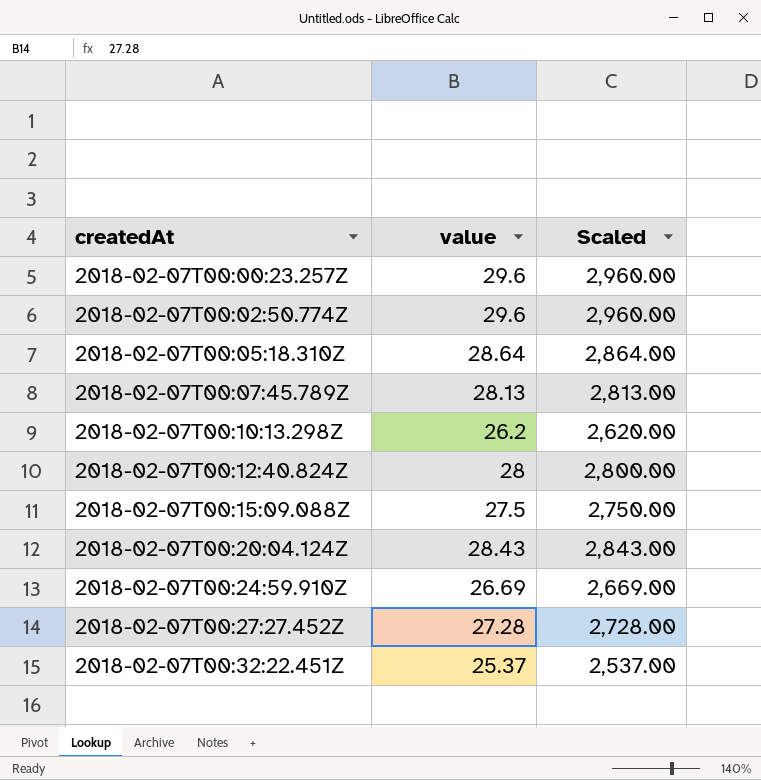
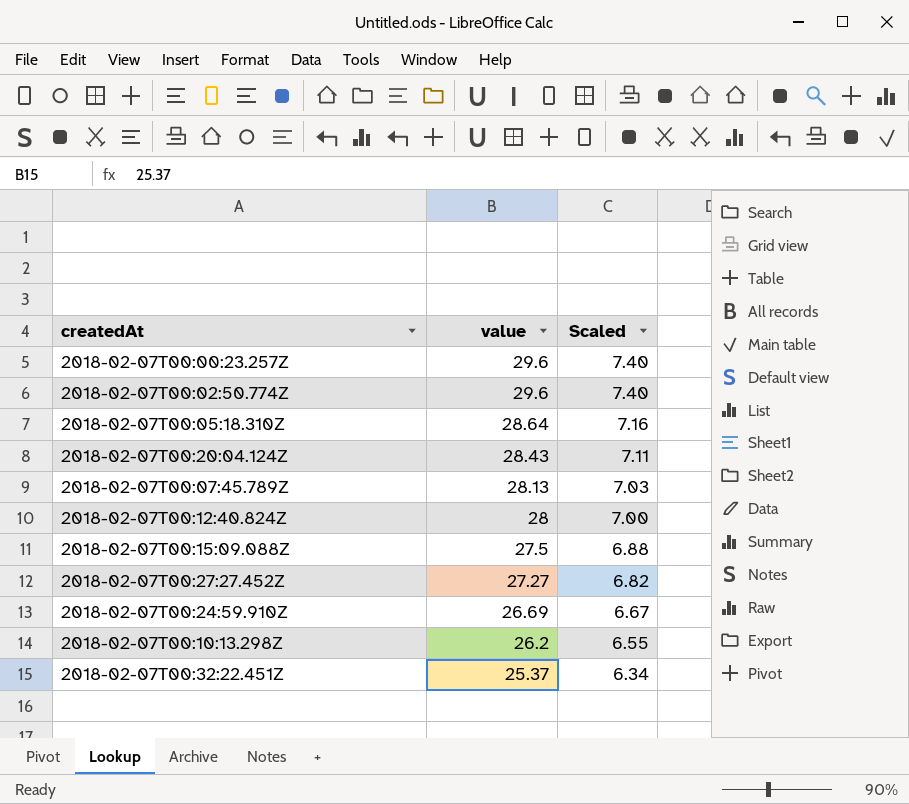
row order: createdAt ascending -> value descending
column Scaled | formula: [value] * 100 -> [value] * 0.25
2018-02-07T00:27:27.452Z | value: 27.28 -> 27.27

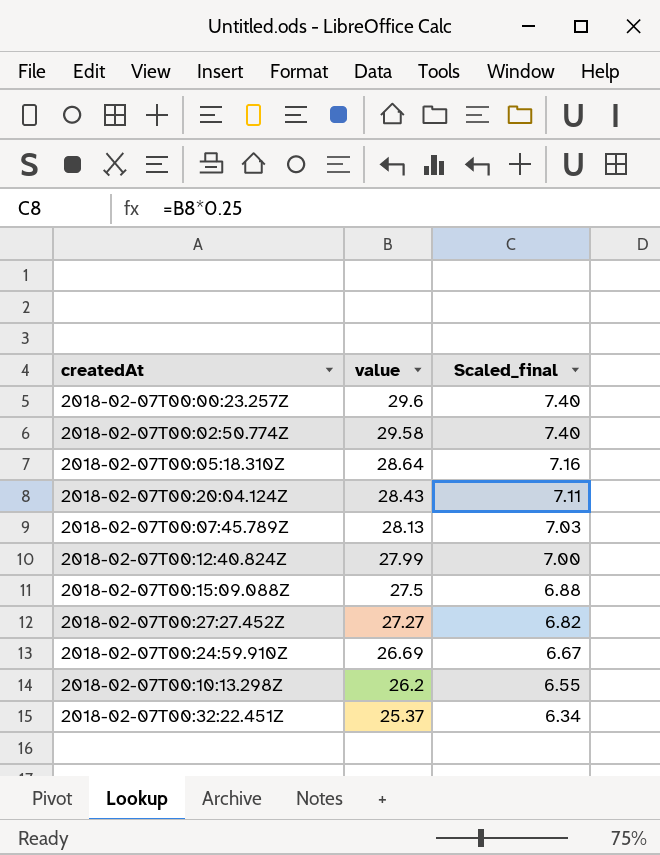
column name: Scaled -> Scaled_final
2018-02-07T00:02:50.774Z | value: 29.6 -> 29.58
2018-02-07T00:12:40.824Z | value: 28 -> 27.99

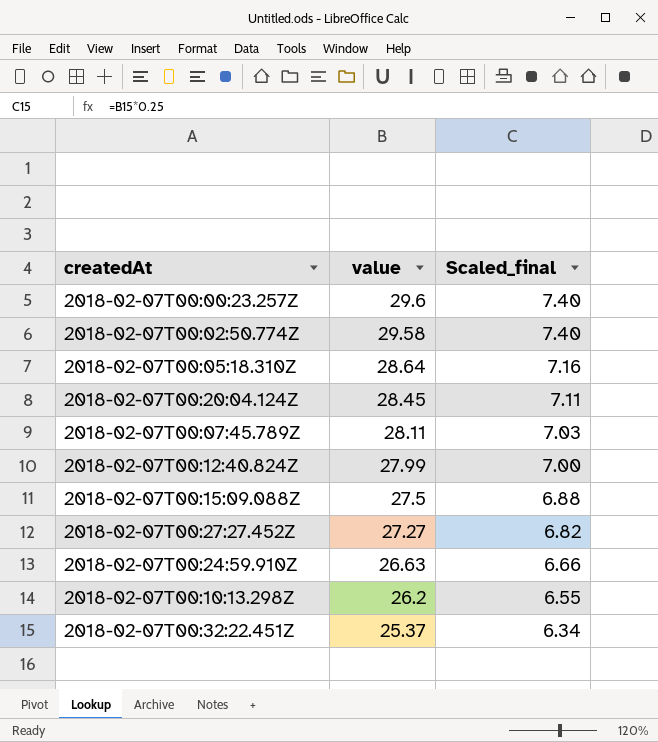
2018-02-07T00:20:04.124Z | value: 28.43 -> 28.45
2018-02-07T00:07:45.789Z | value: 28.13 -> 28.11
2018-02-07T00:24:59.910Z | value: 26.69 -> 26.63
2018-02-07T00:24:59.910Z | Scaled_final: 6.67 -> 6.66

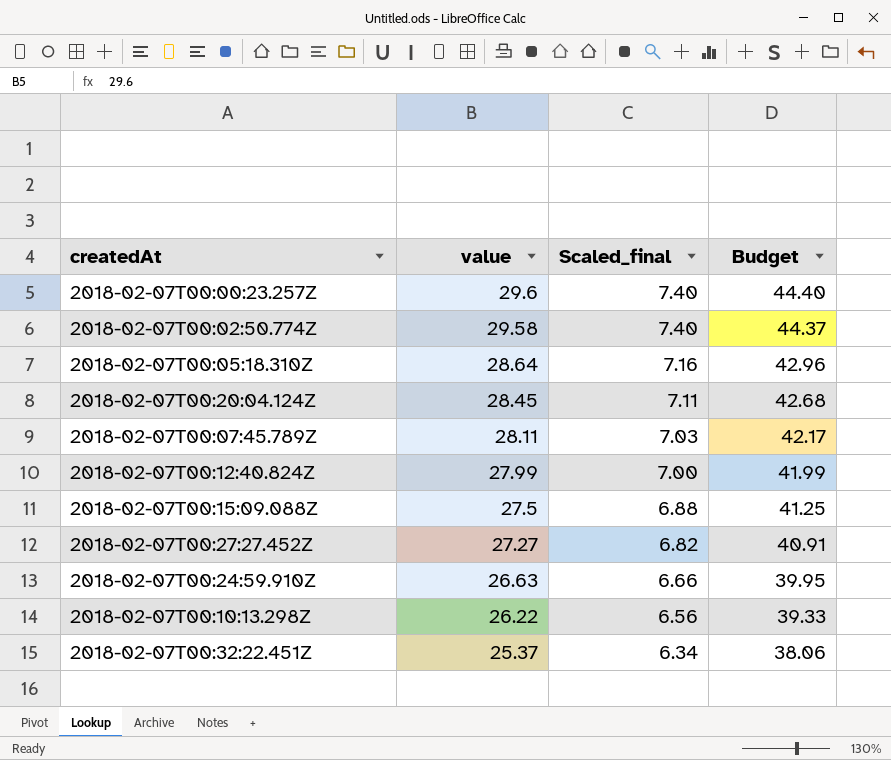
column Budget | formula: none -> [value] * 1.5
2018-02-07T00:10:13.298Z | value: 26.2 -> 26.22
2018-02-07T00:10:13.298Z | Scaled_final: 6.55 -> 6.56

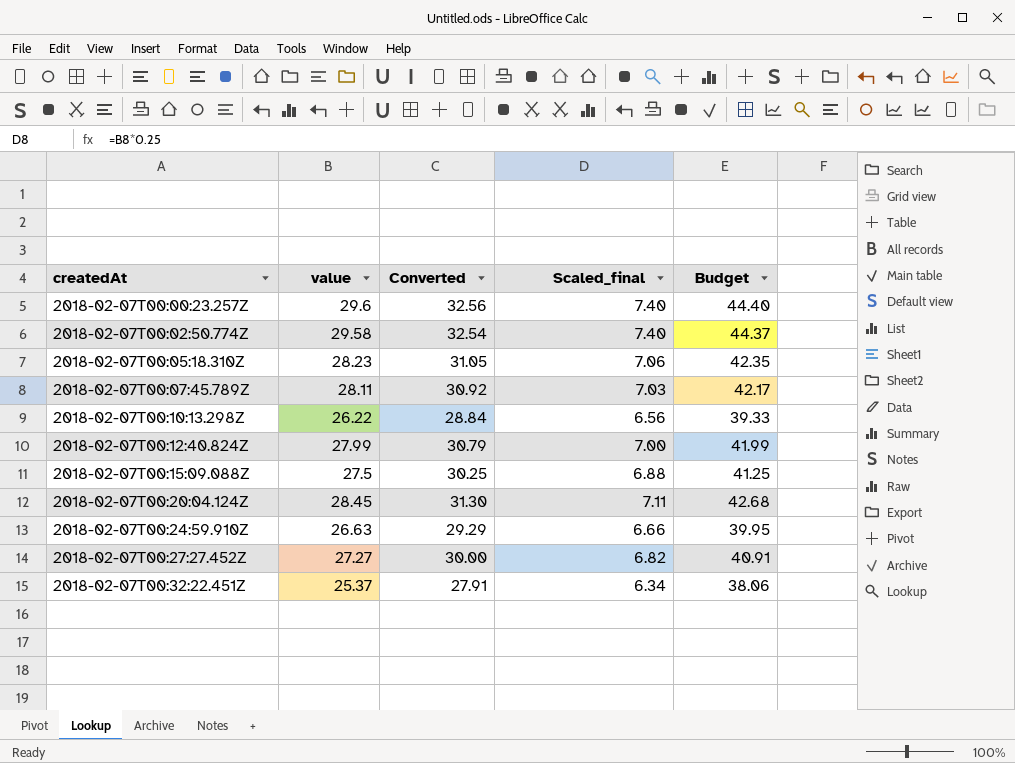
row order: value descending -> createdAt ascending
column Converted | formula: none -> [value] * 1.1
2018-02-07T00:05:18.310Z | value: 28.64 -> 28.23
2018-02-07T00:05:18.310Z | Scaled_final: 7.16 -> 7.06
2018-02-07T00:05:18.310Z | Budget: 42.96 -> 42.35

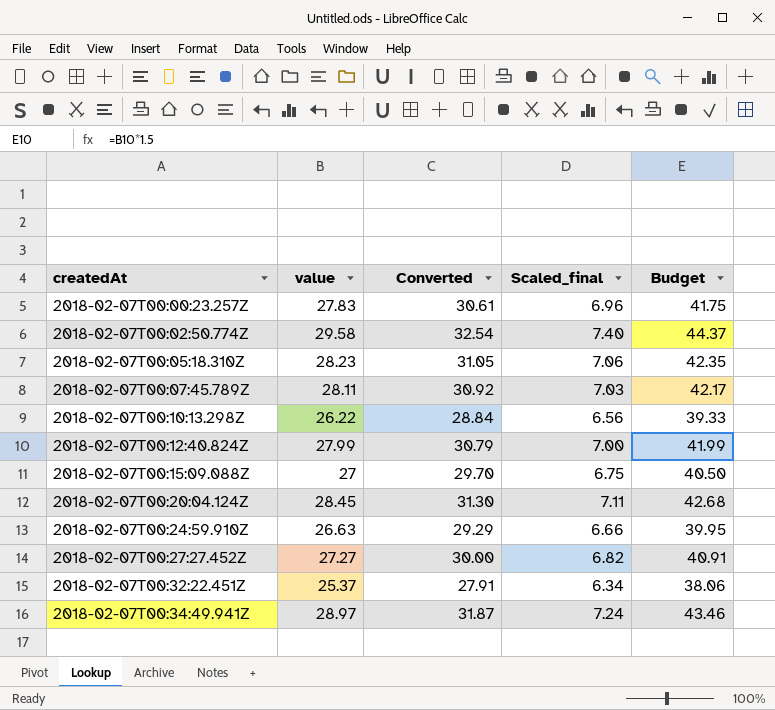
2018-02-07T00:00:23.257Z | value: 29.6 -> 27.83
2018-02-07T00:00:23.257Z | Converted: 32.56 -> 30.61
2018-02-07T00:00:23.257Z | Scaled_final: 7.40 -> 6.96
2018-02-07T00:00:23.257Z | Budget: 44.40 -> 41.75
2018-02-07T00:15:09.088Z | value: 27.5 -> 27
2018-02-07T00:15:09.088Z | Converted: 30.25 -> 29.70
2018-02-07T00:15:09.088Z | Scaled_final: 6.88 -> 6.75
2018-02-07T00:15:09.088Z | Budget: 41.25 -> 40.50
row 2018-02-07T00:34:49.941Z: none -> 28.97 | 31.87 | 7.24 | 43.46

